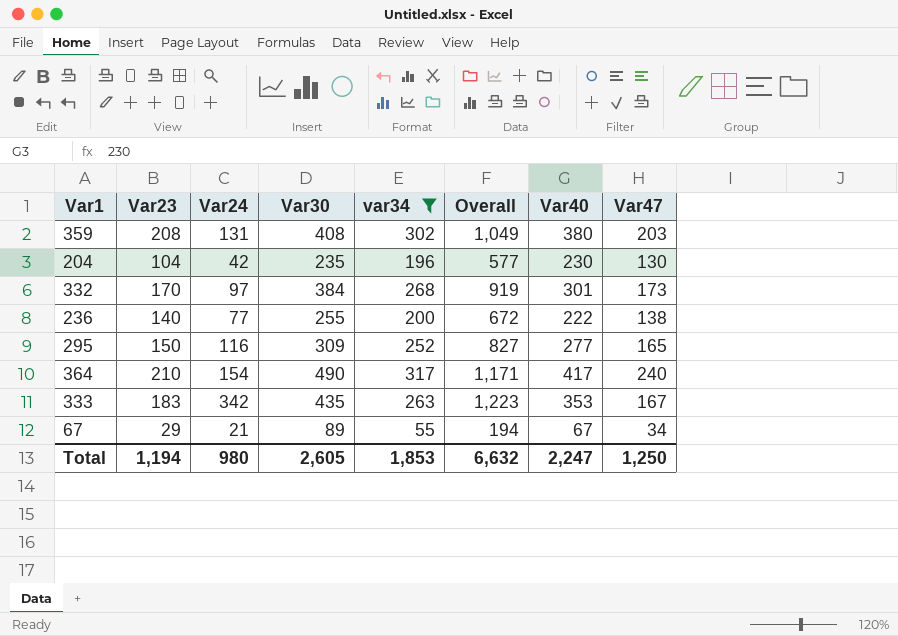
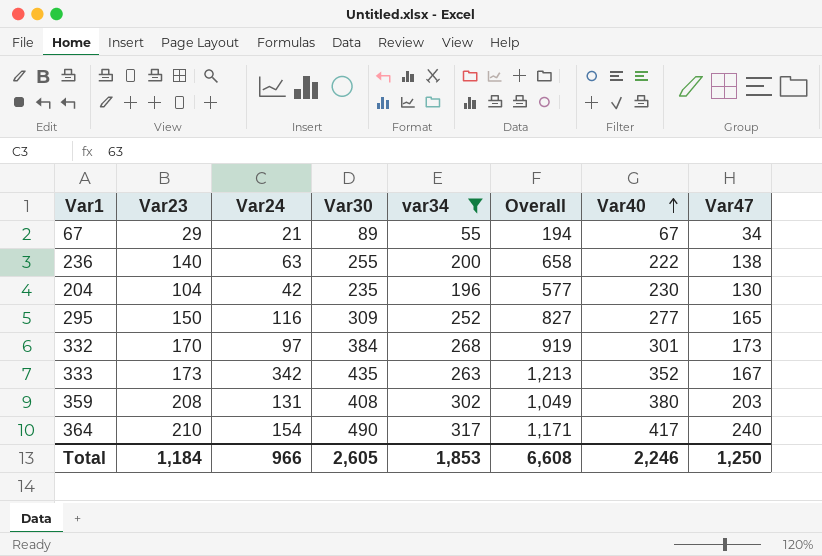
row order: none -> Var40 ascending
236 | Var24: 77 -> 63
236 | Overall: 672 -> 658
333 | Var23: 183 -> 173
333 | Overall: 1,223 -> 1,213
333 | Var40: 353 -> 352
Total | Var23: 1,194 -> 1,184
Total | Var24: 980 -> 966
Total | Overall: 6,632 -> 6,608
Total | Var40: 2,247 -> 2,246

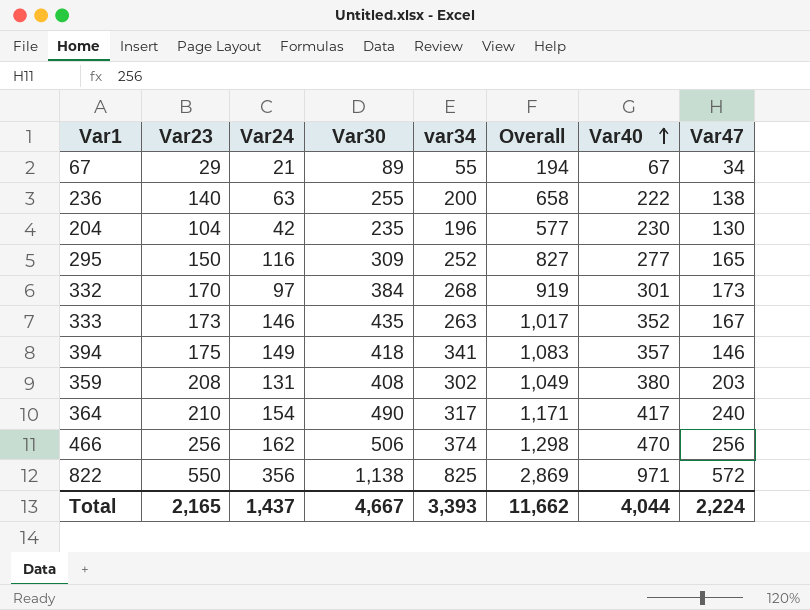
filter: var34 <= 317 -> none
333 | Var24: 342 -> 146
333 | Overall: 1,213 -> 1,017
Total | Var23: 1,184 -> 2,165
Total | Var24: 966 -> 1,437
Total | Var30: 2,605 -> 4,667
Total | var34: 1,853 -> 3,393
Total | Overall: 6,608 -> 11,662
Total | Var40: 2,246 -> 4,044
Total | Var47: 1,250 -> 2,224

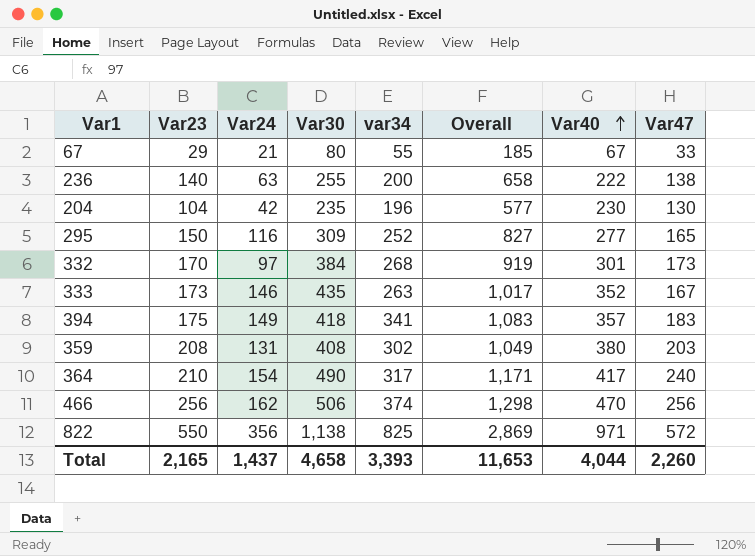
67 | Var30: 89 -> 80
67 | Overall: 194 -> 185
67 | Var47: 34 -> 33
394 | Var47: 146 -> 183
Total | Var30: 4,667 -> 4,658
Total | Overall: 11,662 -> 11,653
Total | Var47: 2,224 -> 2,260

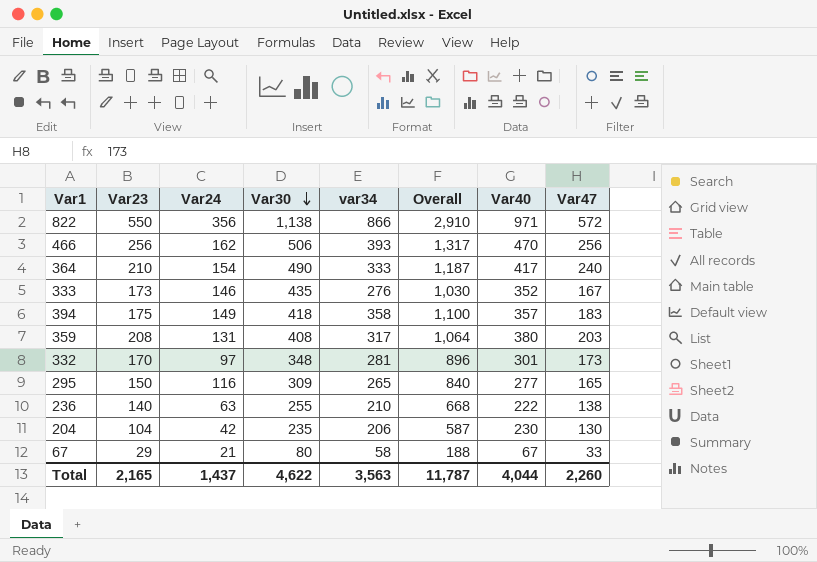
row order: Var40 ascending -> Var30 descending
822 | var34: 825 -> 866
822 | Overall: 2,869 -> 2,910
466 | var34: 374 -> 393
466 | Overall: 1,298 -> 1,317
364 | var34: 317 -> 333
364 | Overall: 1,171 -> 1,187
333 | var34: 263 -> 276
333 | Overall: 1,017 -> 1,030
394 | var34: 341 -> 358
394 | Overall: 1,083 -> 1,100
359 | var34: 302 -> 317
359 | Overall: 1,049 -> 1,064
332 | Var30: 384 -> 348
332 | var34: 268 -> 281
332 | Overall: 919 -> 896
295 | var34: 252 -> 265
295 | Overall: 827 -> 840
236 | var34: 200 -> 210
236 | Overall: 658 -> 668
204 | var34: 196 -> 206
204 | Overall: 577 -> 587
67 | var34: 55 -> 58
67 | Overall: 185 -> 188
Total | Var30: 4,658 -> 4,622
Total | var34: 3,393 -> 3,563
Total | Overall: 11,653 -> 11,787

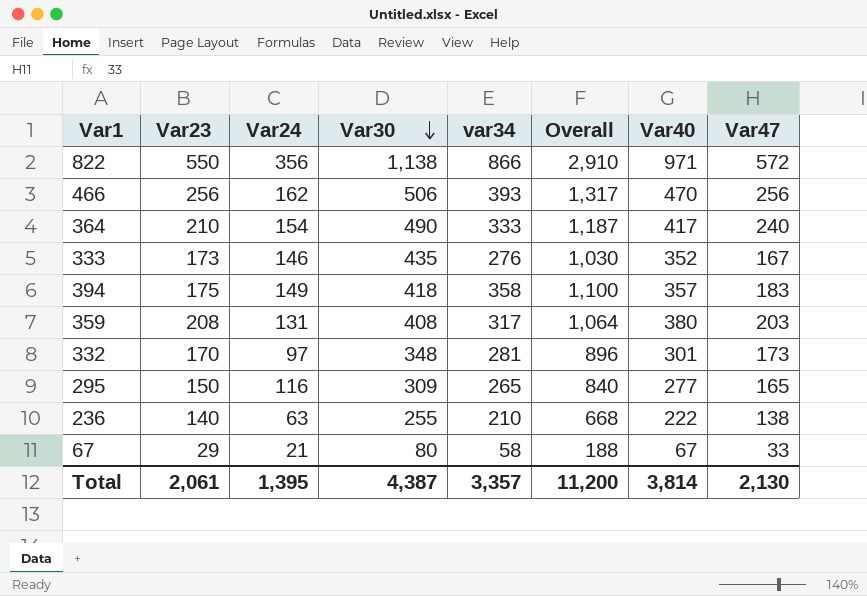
row 204: 104 | 42 | 235 | 206 | 587 | 230 | 130 -> none
Total | Var23: 2,165 -> 2,061
Total | Var24: 1,437 -> 1,395
Total | Var30: 4,622 -> 4,387
Total | var34: 3,563 -> 3,357
Total | Overall: 11,787 -> 11,200
Total | Var40: 4,044 -> 3,814
Total | Var47: 2,260 -> 2,130

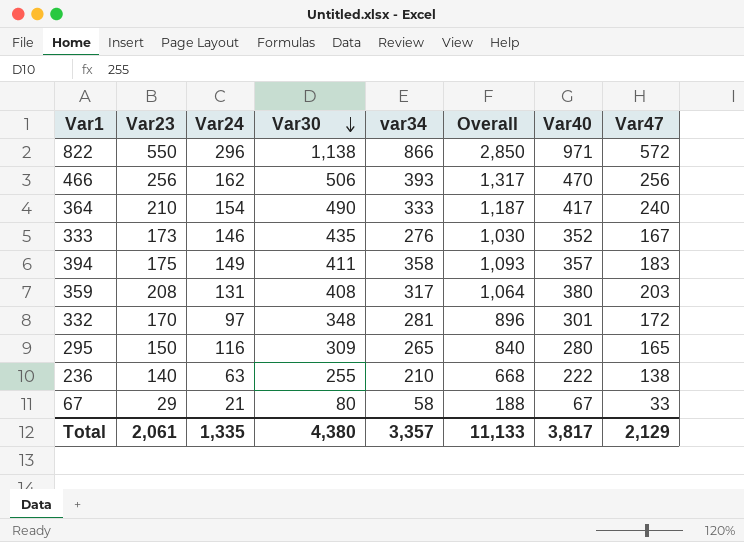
822 | Var24: 356 -> 296
822 | Overall: 2,910 -> 2,850
394 | Var30: 418 -> 411
394 | Overall: 1,100 -> 1,093
332 | Var47: 173 -> 172
295 | Var40: 277 -> 280
Total | Var24: 1,395 -> 1,335
Total | Var30: 4,387 -> 4,380
Total | Overall: 11,200 -> 11,133
Total | Var40: 3,814 -> 3,817
Total | Var47: 2,130 -> 2,129

